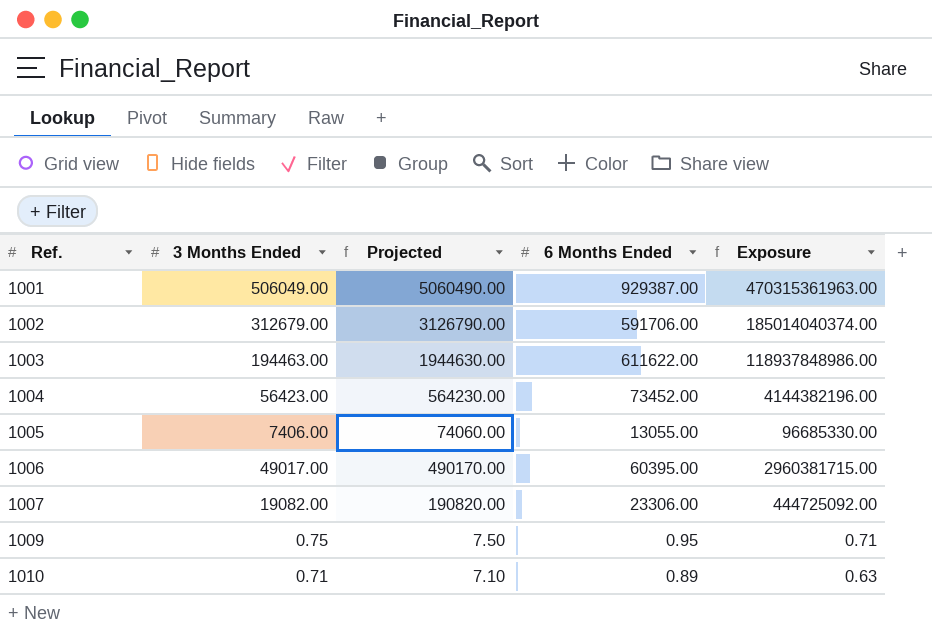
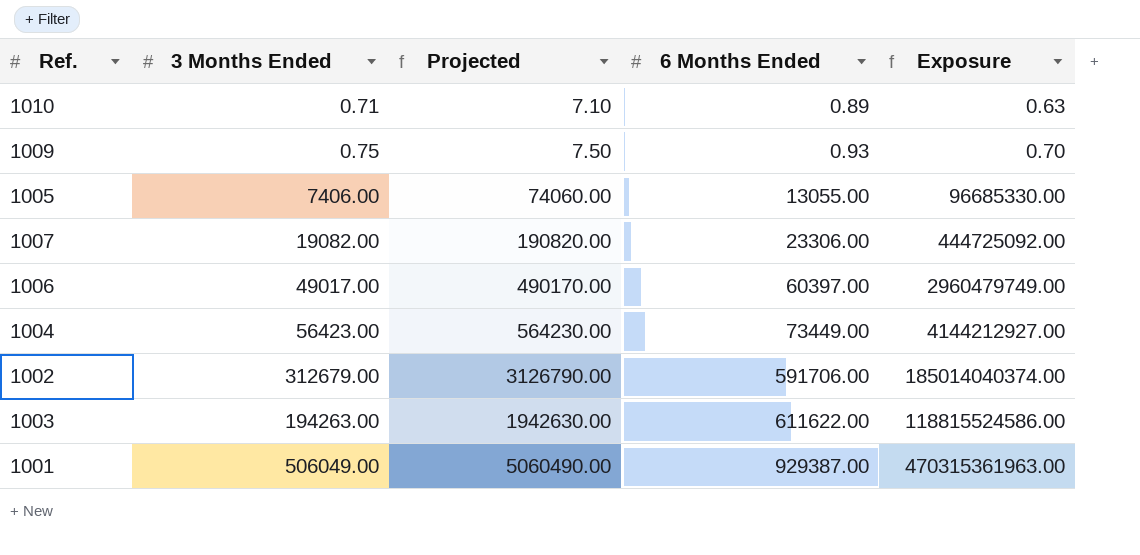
row order: Ref. ascending -> 6 Months Ended ascending
1009 | 6 Months Ended: 0.95 -> 0.93
1009 | Exposure: 0.71 -> 0.70
1006 | 6 Months Ended: 60395.00 -> 60397.00
1006 | Exposure: 2960381715.00 -> 2960479749.00
1004 | 6 Months Ended: 73452.00 -> 73449.00
1004 | Exposure: 4144382196.00 -> 4144212927.00
1003 | 3 Months Ended: 194463.00 -> 194263.00
1003 | Projected: 1944630.00 -> 1942630.00
1003 | Exposure: 118937848986.00 -> 118815524586.00

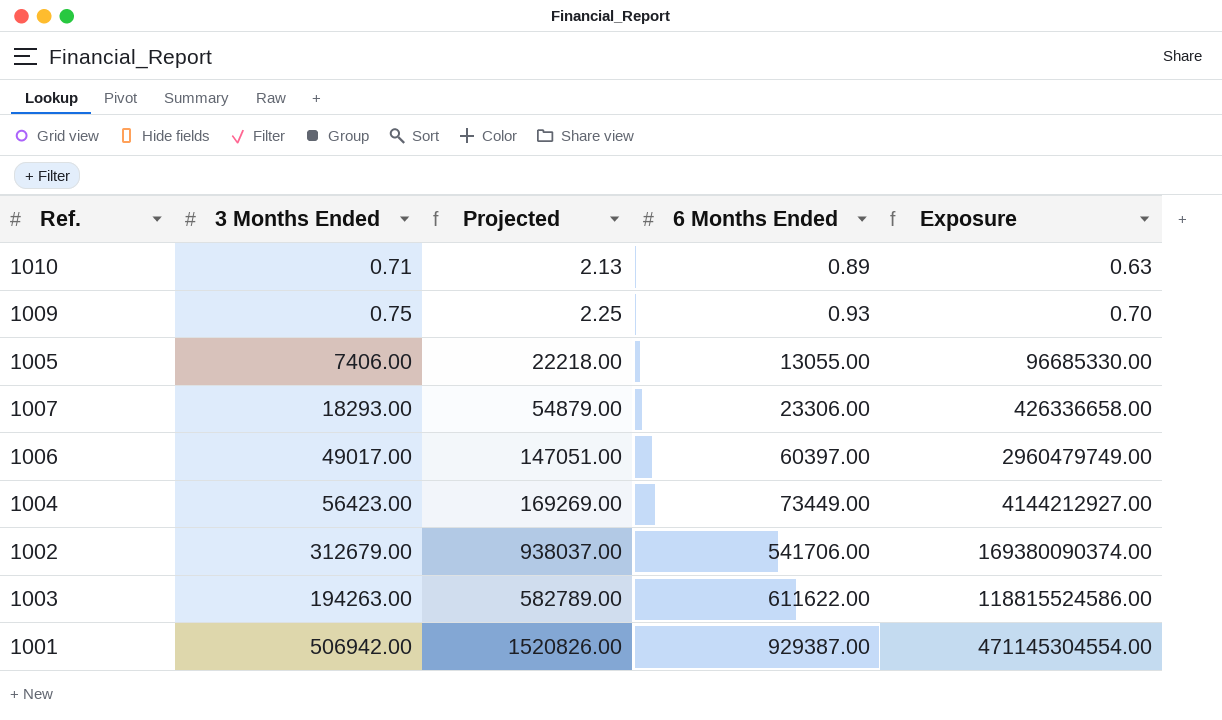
column Projected | formula: [3 Months Ended] * 10 -> [3 Months Ended] * 3
1007 | 3 Months Ended: 19082.00 -> 18293.00
1007 | Exposure: 444725092.00 -> 426336658.00
1002 | 6 Months Ended: 591706.00 -> 541706.00
1002 | Exposure: 185014040374.00 -> 169380090374.00
1001 | 3 Months Ended: 506049.00 -> 506942.00
1001 | Exposure: 470315361963.00 -> 471145304554.00

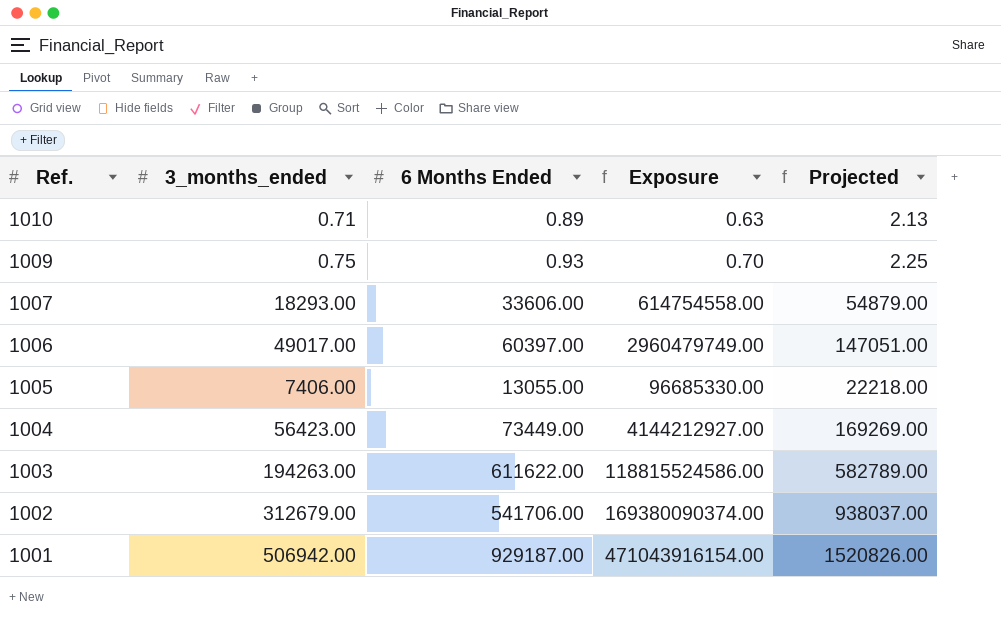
row order: 6 Months Ended ascending -> Ref. descending
column name: 3 Months Ended -> 3_months_ended
column Projected | position: 3 -> 5
1007 | 6 Months Ended: 23306.00 -> 33606.00
1007 | Exposure: 426336658.00 -> 614754558.00
1001 | 6 Months Ended: 929387.00 -> 929187.00
1001 | Exposure: 471145304554.00 -> 471043916154.00

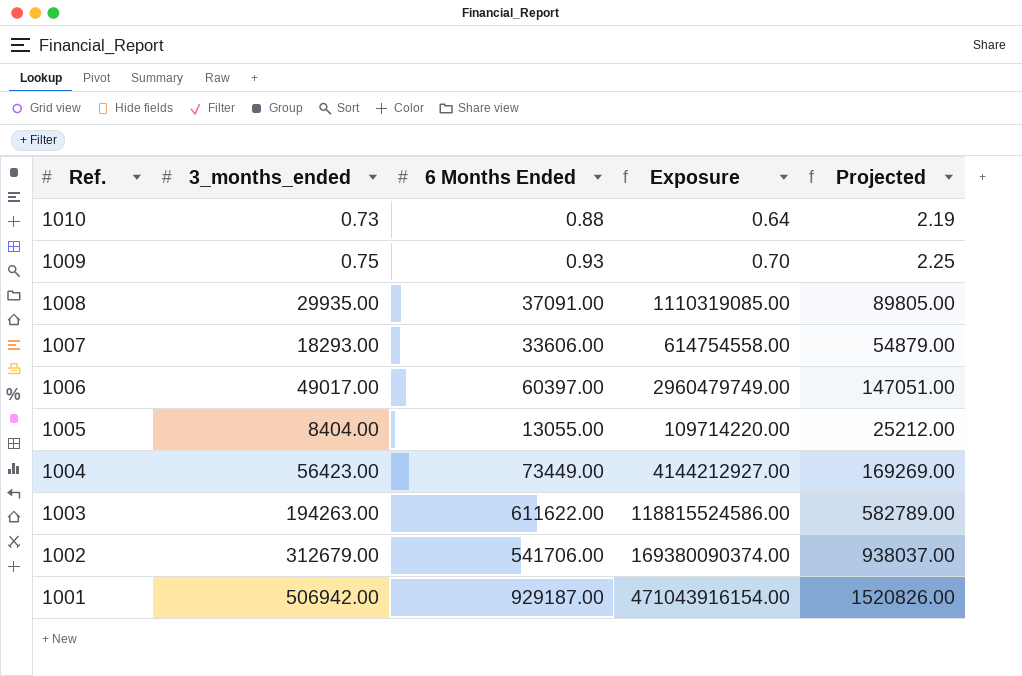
1010 | 3_months_ended: 0.71 -> 0.73
1010 | 6 Months Ended: 0.89 -> 0.88
1010 | Exposure: 0.63 -> 0.64
1010 | Projected: 2.13 -> 2.19
row 1008: none -> 29935.00 | 37091.00 | 1110319085.00 | 89805.00
1005 | 3_months_ended: 7406.00 -> 8404.00
1005 | Exposure: 96685330.00 -> 109714220.00
1005 | Projected: 22218.00 -> 25212.00

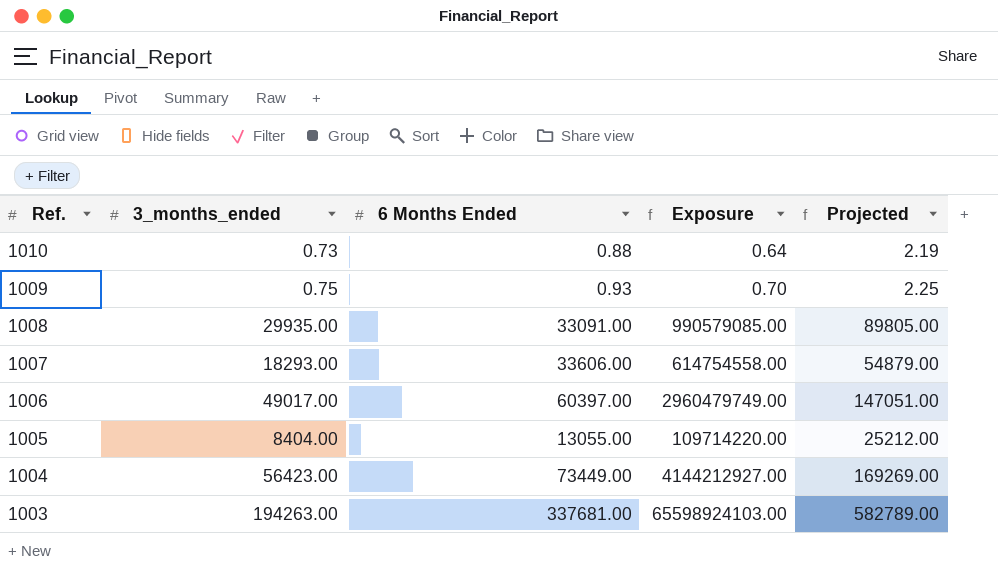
row 1002: 312679.00 | 541706.00 | 169380090374.00 | 938037.00 -> none
row 1001: 506942.00 | 929187.00 | 471043916154.00 | 1520826.00 -> none
1008 | 6 Months Ended: 37091.00 -> 33091.00
1008 | Exposure: 1110319085.00 -> 990579085.00
1003 | 6 Months Ended: 611622.00 -> 337681.00
1003 | Exposure: 118815524586.00 -> 65598924103.00

